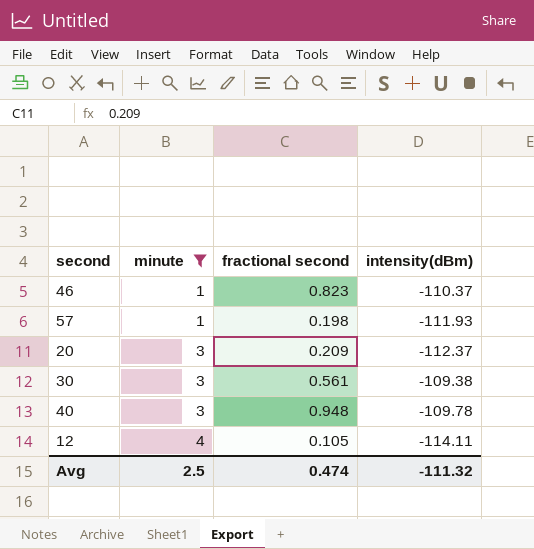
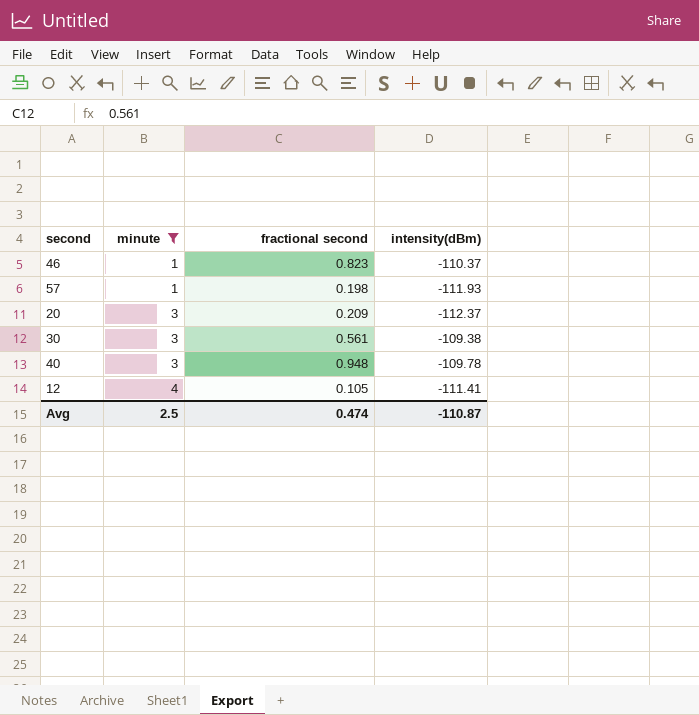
12 | intensity(dBm): -114.11 -> -111.41
Avg | intensity(dBm): -111.32 -> -110.87

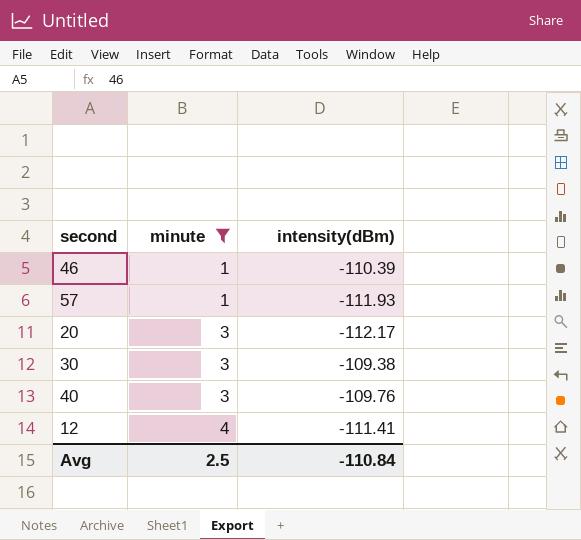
column fractional second | position: 3 -> none
46 | intensity(dBm): -110.37 -> -110.39
20 | intensity(dBm): -112.37 -> -112.17
40 | intensity(dBm): -109.78 -> -109.76
Avg | intensity(dBm): -110.87 -> -110.84

